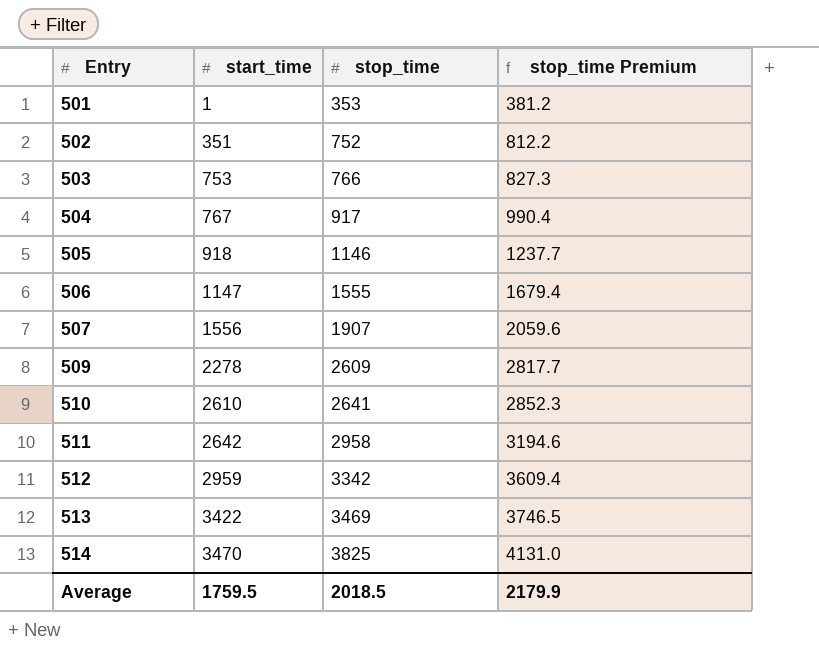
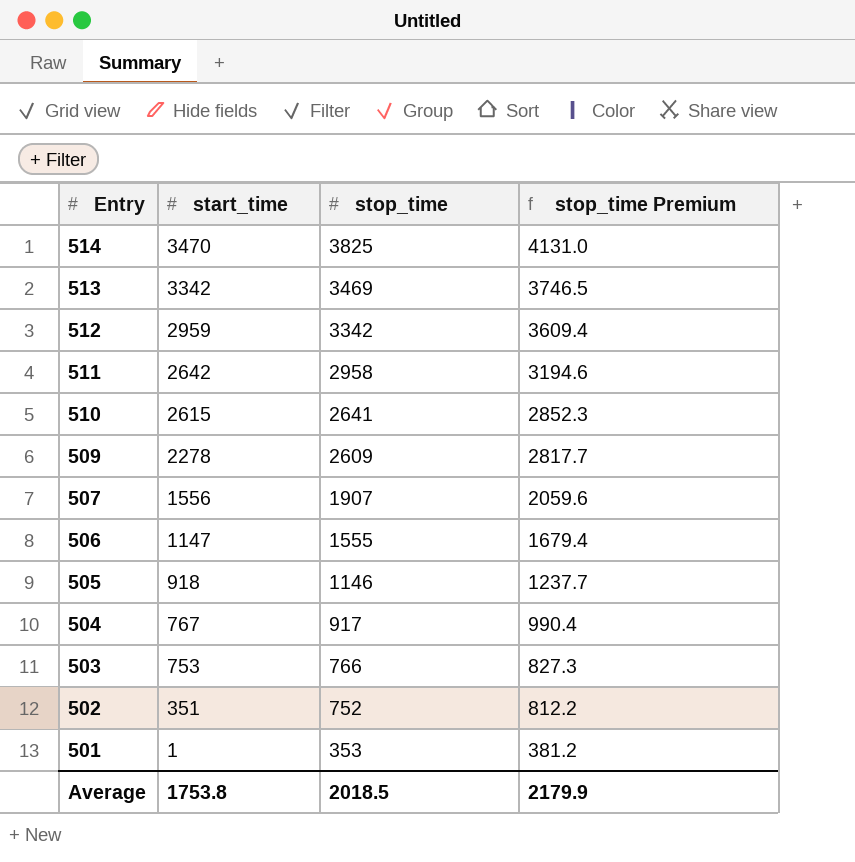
row order: Entry ascending -> Entry descending
513 | start_time: 3422 -> 3342
510 | start_time: 2610 -> 2615
Average | start_time: 1759.5 -> 1753.8

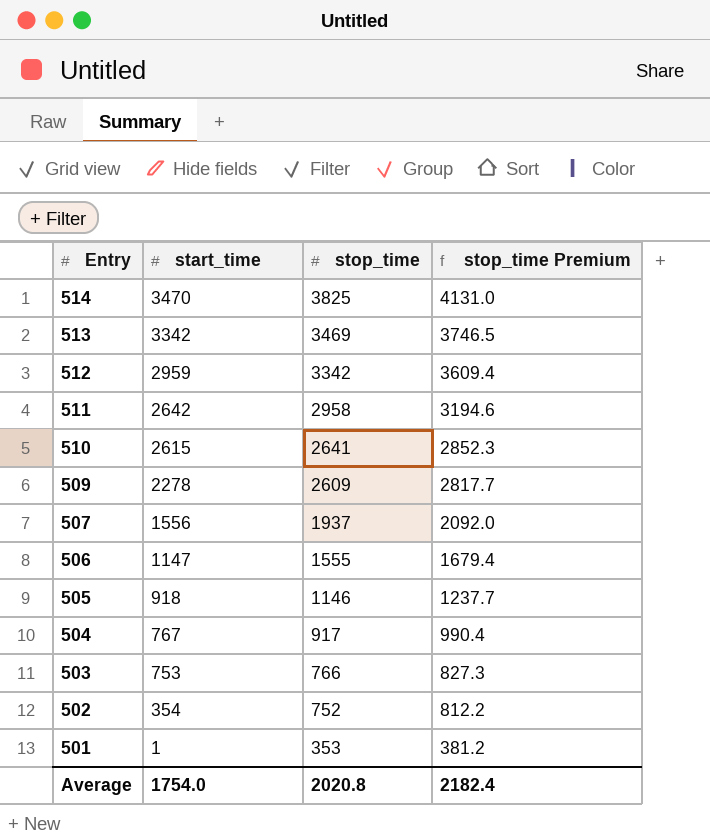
507 | stop_time: 1907 -> 1937
507 | stop_time Premium: 2059.6 -> 2092.0
502 | start_time: 351 -> 354
Average | start_time: 1753.8 -> 1754.0
Average | stop_time: 2018.5 -> 2020.8
Average | stop_time Premium: 2179.9 -> 2182.4

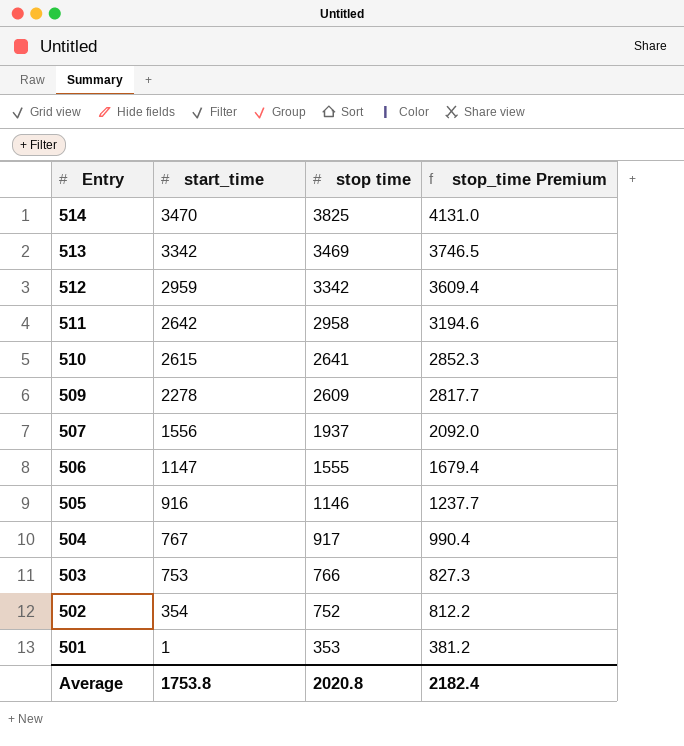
column name: stop_time -> stop time
505 | start_time: 918 -> 916
Average | start_time: 1754.0 -> 1753.8

